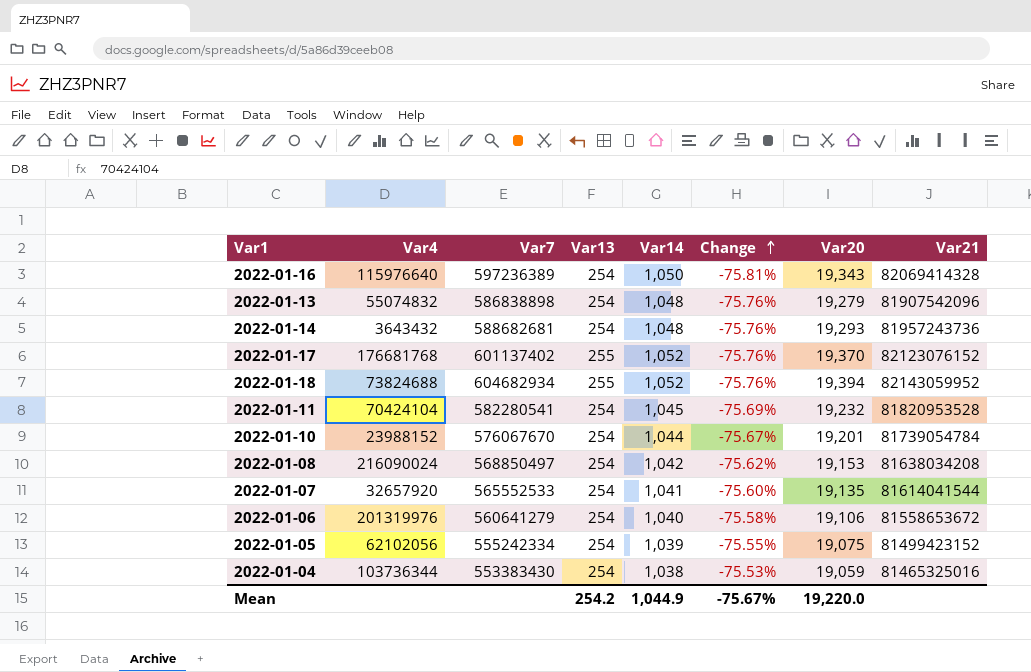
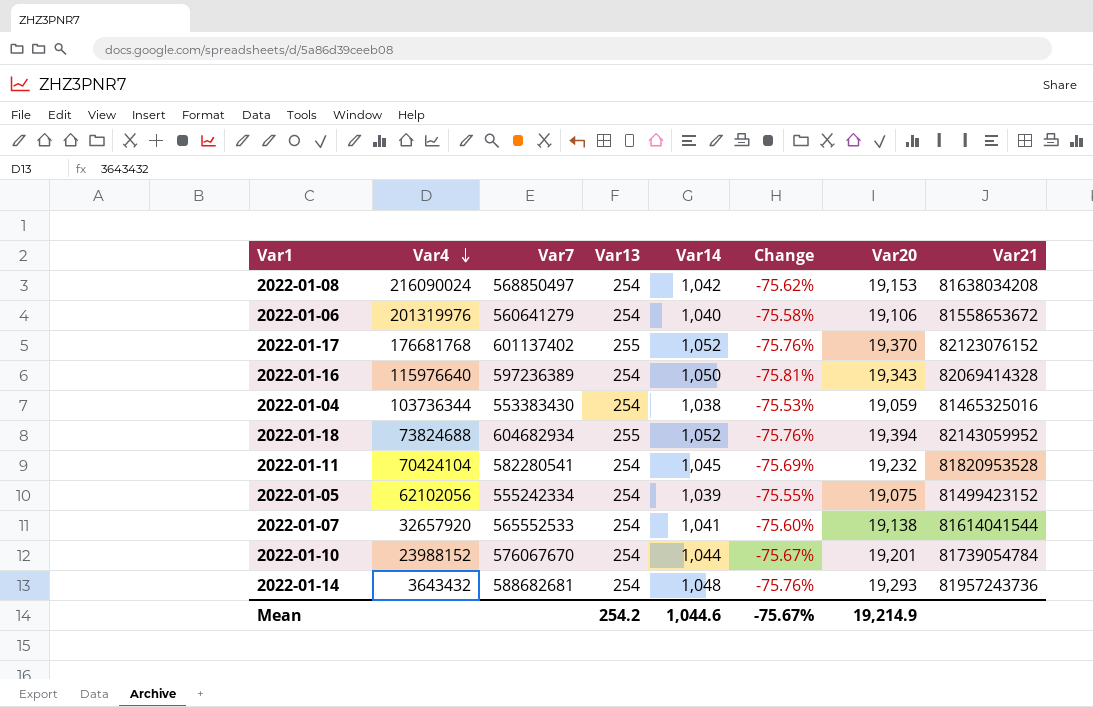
row order: Change ascending -> Var4 descending
row 2022-01-13: 55074832 | 586838898 | 254 | 1,048 | -75.76% | 19,279 | 81907542096 -> none
2022-01-07 | Var20: 19,135 -> 19,138
Mean | Var14: 1,044.9 -> 1,044.6
Mean | Var20: 19,220.0 -> 19,214.9

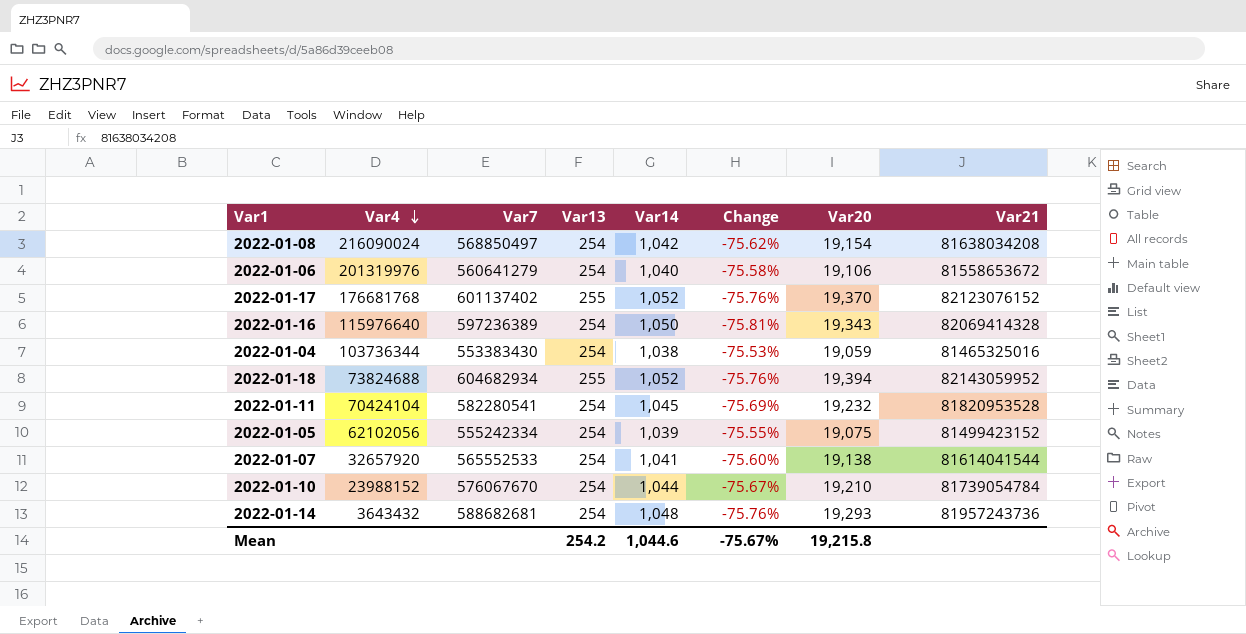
2022-01-08 | Var20: 19,153 -> 19,154
2022-01-10 | Var20: 19,201 -> 19,210
Mean | Var20: 19,214.9 -> 19,215.8

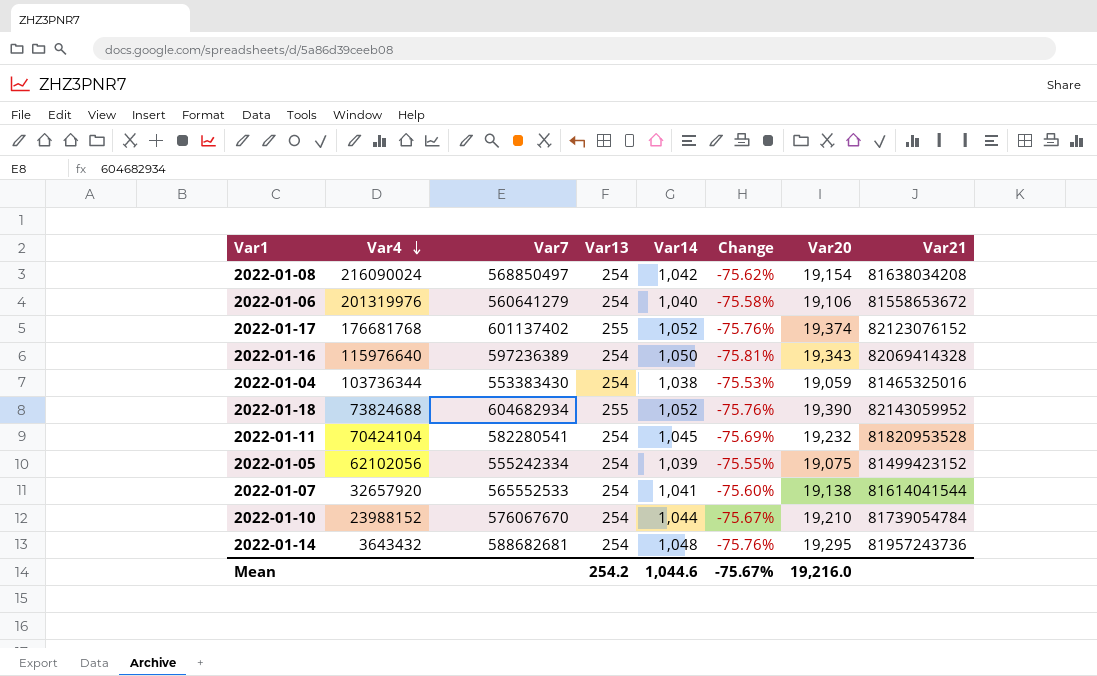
2022-01-17 | Var20: 19,370 -> 19,374
2022-01-18 | Var20: 19,394 -> 19,390
2022-01-14 | Var20: 19,293 -> 19,295
Mean | Var20: 19,215.8 -> 19,216.0

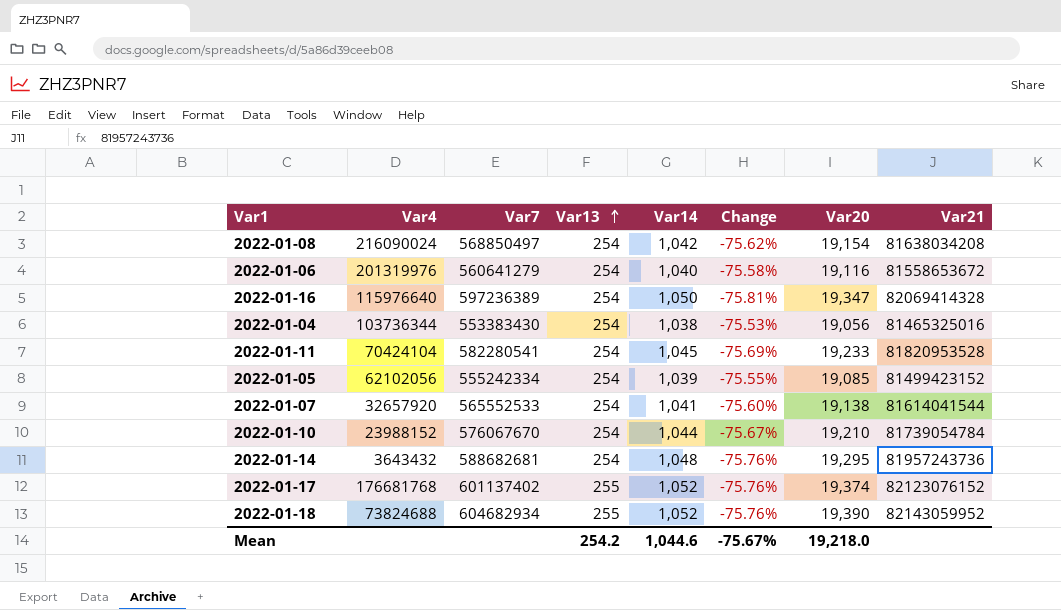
row order: Var4 descending -> Var13 ascending
2022-01-06 | Var20: 19,106 -> 19,116
2022-01-16 | Var20: 19,343 -> 19,347
2022-01-04 | Var20: 19,059 -> 19,056
2022-01-11 | Var20: 19,232 -> 19,233
2022-01-05 | Var20: 19,075 -> 19,085
Mean | Var20: 19,216.0 -> 19,218.0

